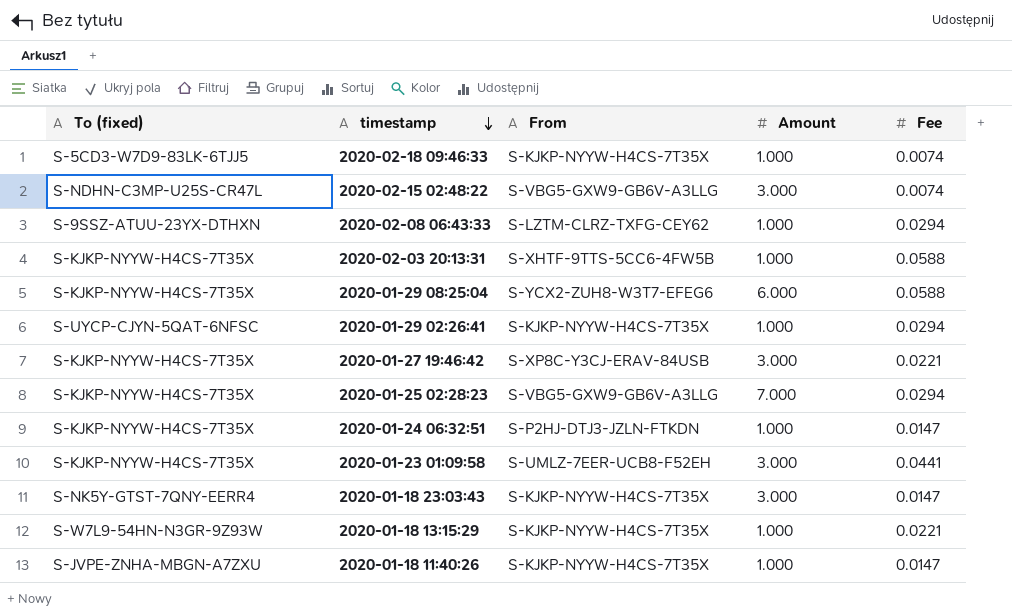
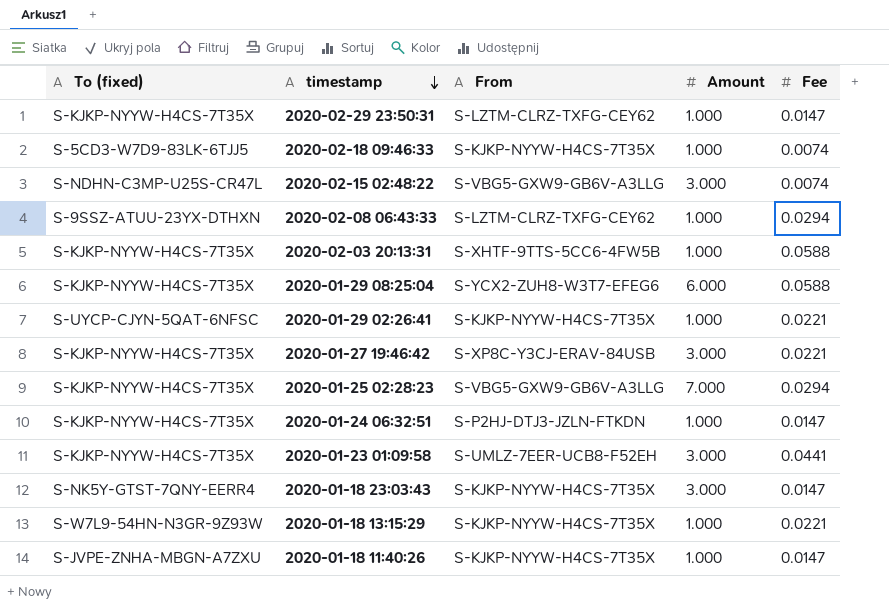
row 2020-02-29 23:50:31: none -> S-KJKP-NYYW-H4CS-7T35X | S-LZTM-CLRZ-TXFG-CEY62 | 1.000 | 0.0147
2020-01-29 02:26:41 | Fee: 0.0294 -> 0.0221

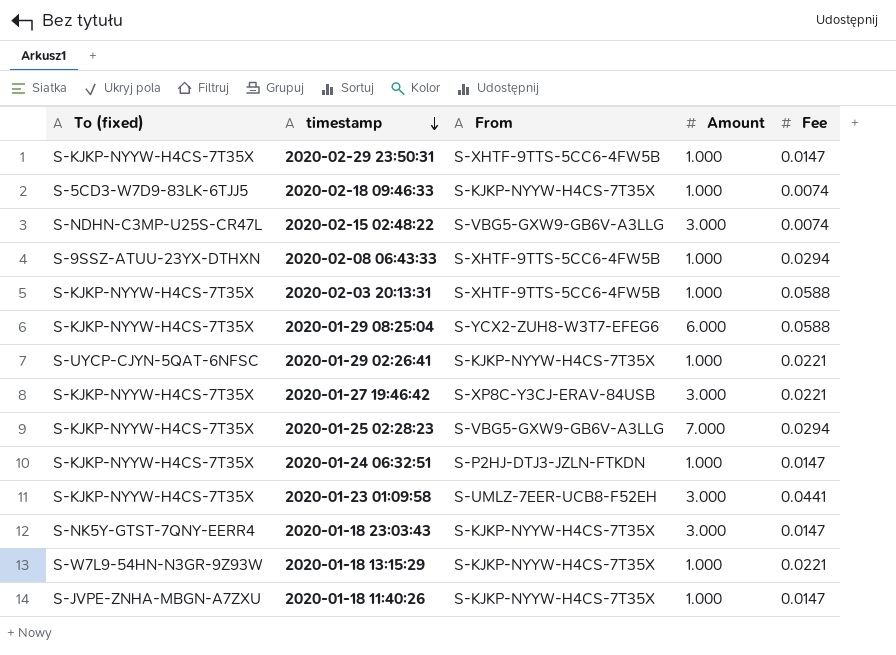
2020-02-29 23:50:31 | From: S-LZTM-CLRZ-TXFG-CEY62 -> S-XHTF-9TTS-5CC6-4FW5B
2020-02-08 06:43:33 | From: S-LZTM-CLRZ-TXFG-CEY62 -> S-XHTF-9TTS-5CC6-4FW5B

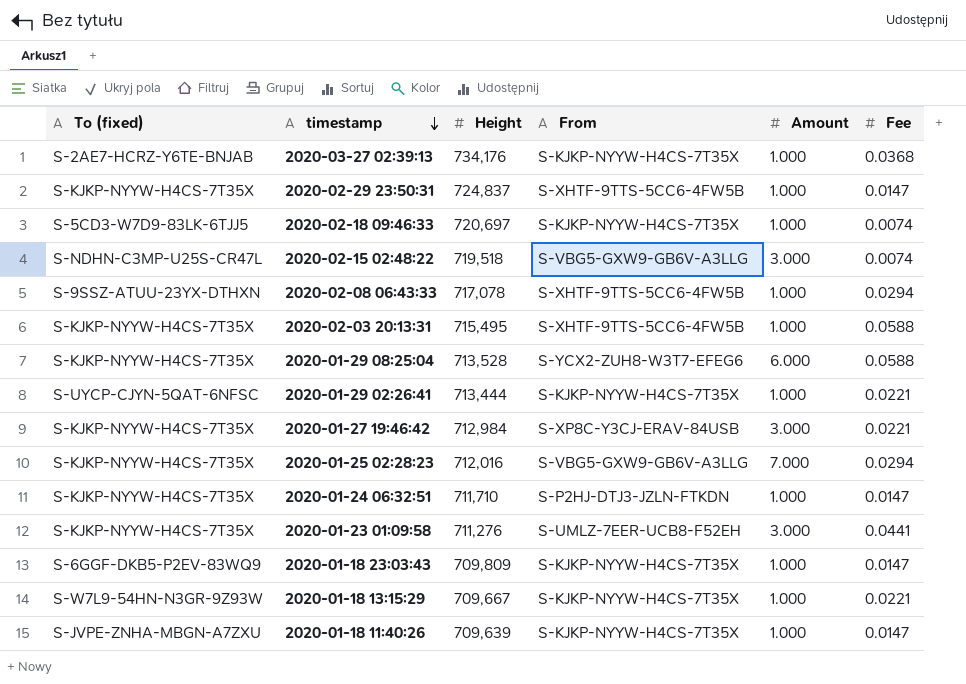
column Height | position: none -> 3
row 2020-03-27 02:39:13: none -> S-2AE7-HCRZ-Y6TE-BNJAB | 734,176 | S-KJKP-NYYW-H4CS-7T35X | 1.000 | 0.0368
2020-01-18 23:03:43 | To (fixed): S-NK5Y-GTST-7QNY-EERR4 -> S-6GGF-DKB5-P2EV-83WQ9
2020-01-18 23:03:43 | Amount: 3.000 -> 1.000

